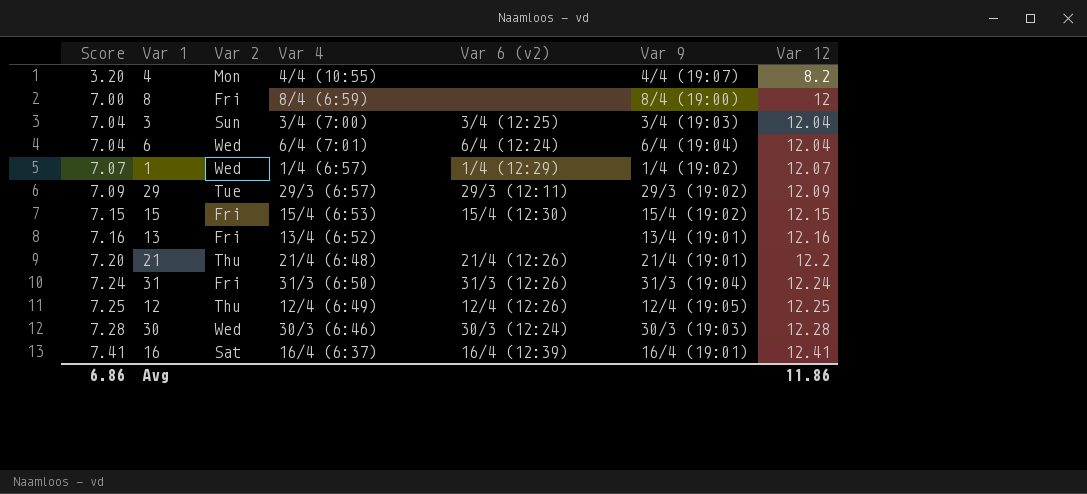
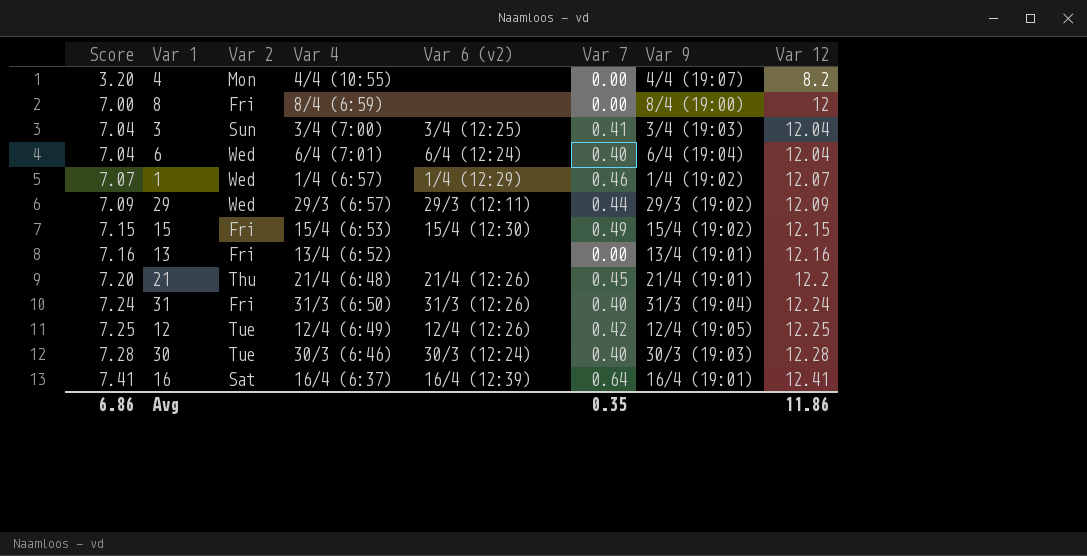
column Var 7 | position: none -> 6
29 | Var 2: Tue -> Wed
12 | Var 2: Thu -> Tue
30 | Var 2: Wed -> Tue

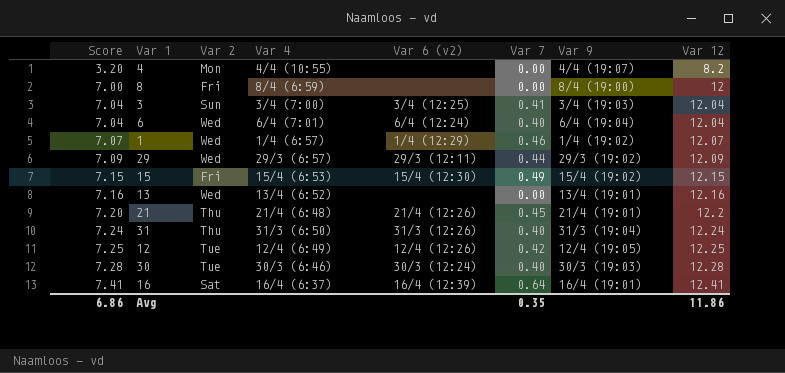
13 | Var 2: Fri -> Wed
31 | Var 2: Fri -> Thu

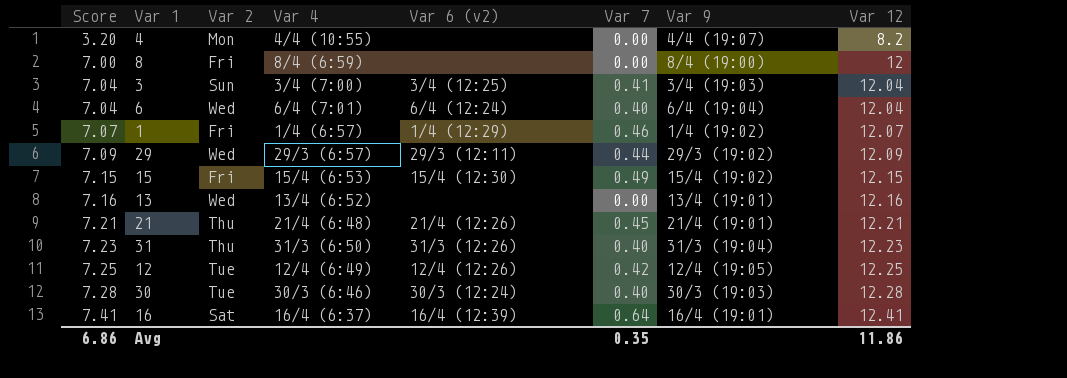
1 | Var 2: Wed -> Fri
21 | Score: 7.20 -> 7.21
21 | Var 12: 12.2 -> 12.21
31 | Score: 7.24 -> 7.23
31 | Var 12: 12.24 -> 12.23

